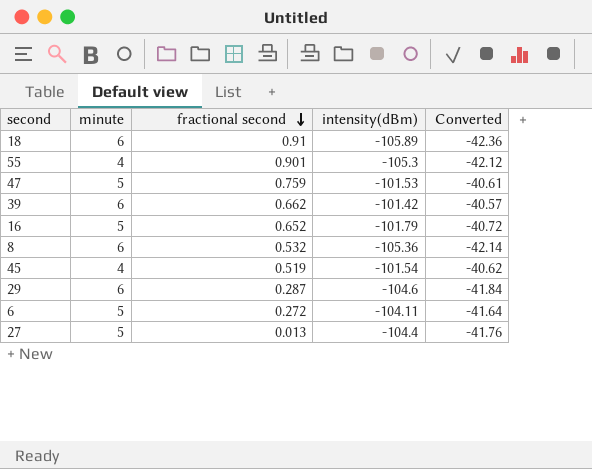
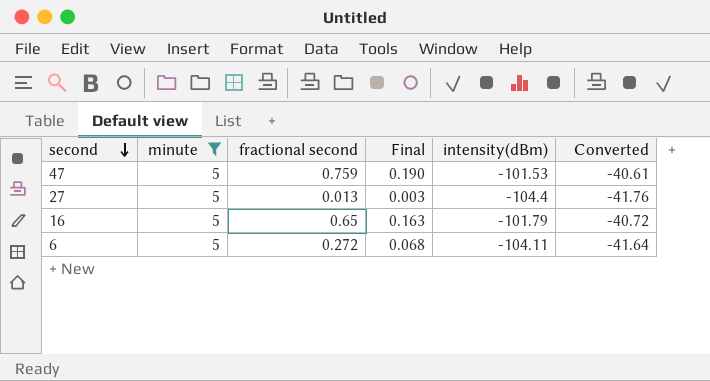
filter: none -> minute = 5
row order: fractional second descending -> second descending
column Final | formula: none -> [fractional second] * 0.25
16 | fractional second: 0.652 -> 0.65

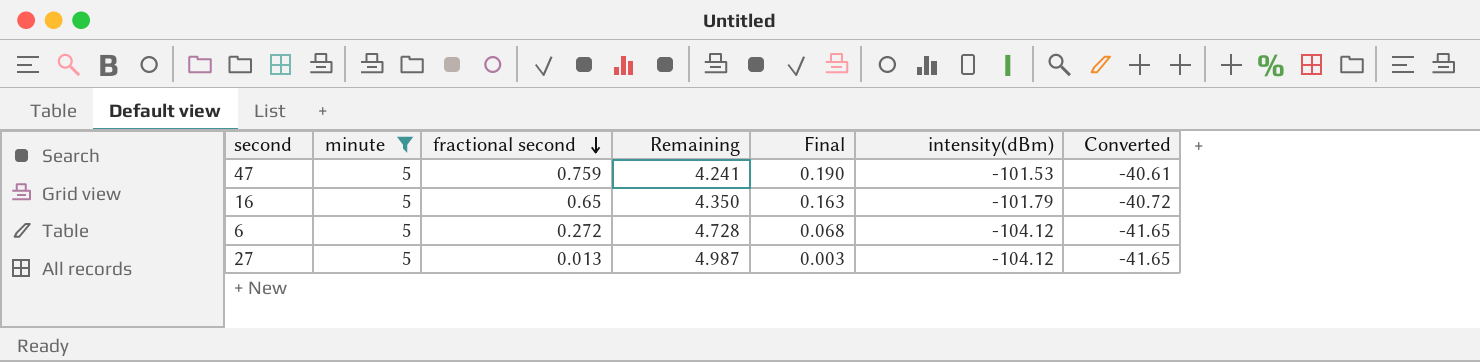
row order: second descending -> fractional second descending
column Remaining | formula: none -> [minute] - [fractional second]
6 | intensity(dBm): -104.11 -> -104.12
6 | Converted: -41.64 -> -41.65
27 | intensity(dBm): -104.4 -> -104.12
27 | Converted: -41.76 -> -41.65

